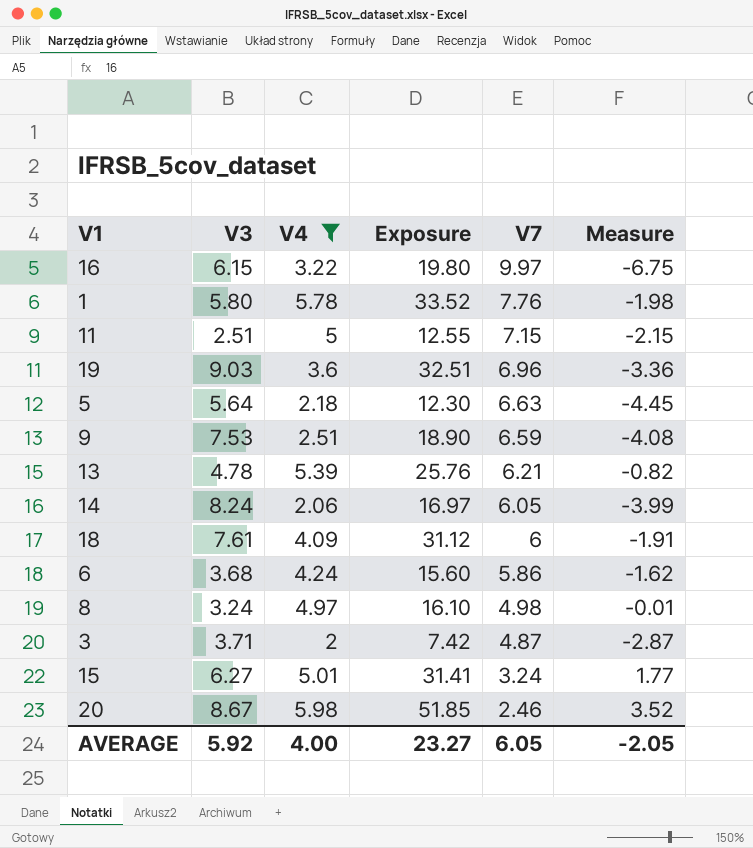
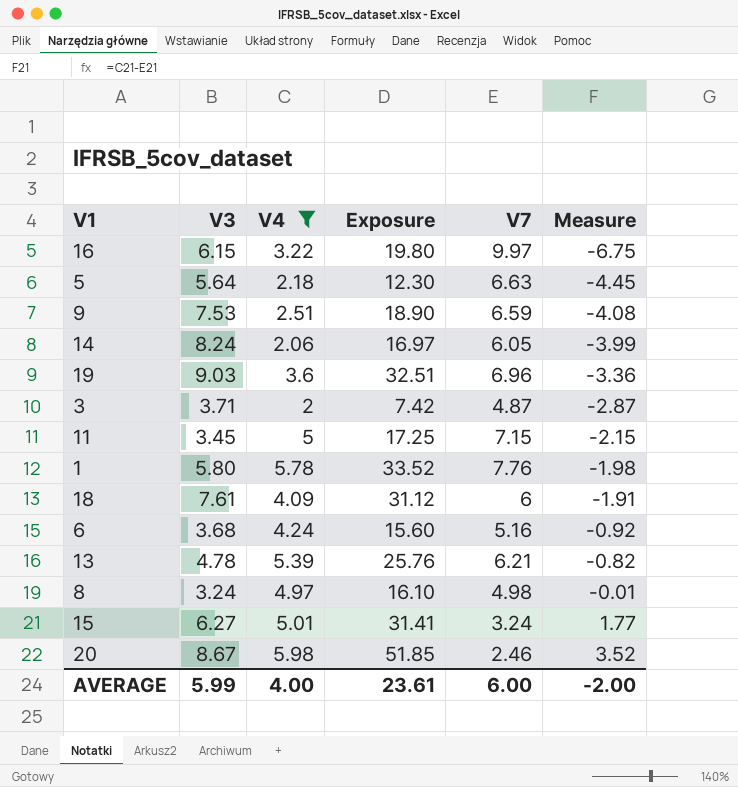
row order: V7 descending -> Measure ascending
11 | V3: 2.51 -> 3.45
11 | Exposure: 12.55 -> 17.25
6 | V7: 5.86 -> 5.16
6 | Measure: -1.62 -> -0.92
AVERAGE | V3: 5.92 -> 5.99
AVERAGE | Exposure: 23.27 -> 23.61
AVERAGE | V7: 6.05 -> 6.00
AVERAGE | Measure: -2.05 -> -2.00

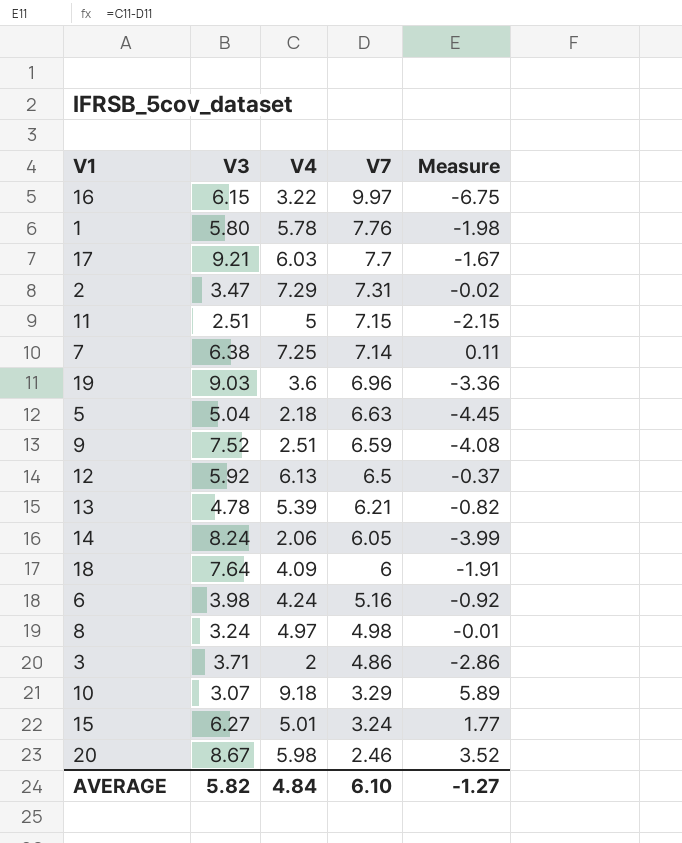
filter: V4 <= 5.98 -> none
row order: Measure ascending -> V7 descending
column Exposure | formula: [V3] * [V4] -> none
11 | V3: 3.45 -> 2.51
5 | V3: 5.64 -> 5.04
9 | V3: 7.53 -> 7.52
18 | V3: 7.61 -> 7.64
6 | V3: 3.68 -> 3.98
3 | V7: 4.87 -> 4.86
3 | Measure: -2.87 -> -2.86
AVERAGE | V3: 5.99 -> 5.82
AVERAGE | V4: 4.00 -> 4.84
AVERAGE | V7: 6.00 -> 6.10
AVERAGE | Measure: -2.00 -> -1.27

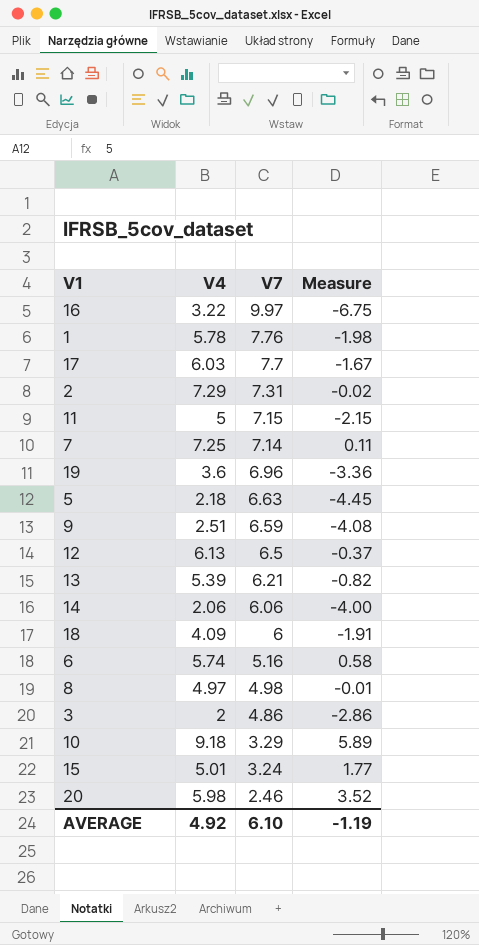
column V3 | position: 2 -> none
14 | V7: 6.05 -> 6.06
14 | Measure: -3.99 -> -4.00
6 | V4: 4.24 -> 5.74
6 | Measure: -0.92 -> 0.58
AVERAGE | V4: 4.84 -> 4.92
AVERAGE | Measure: -1.27 -> -1.19

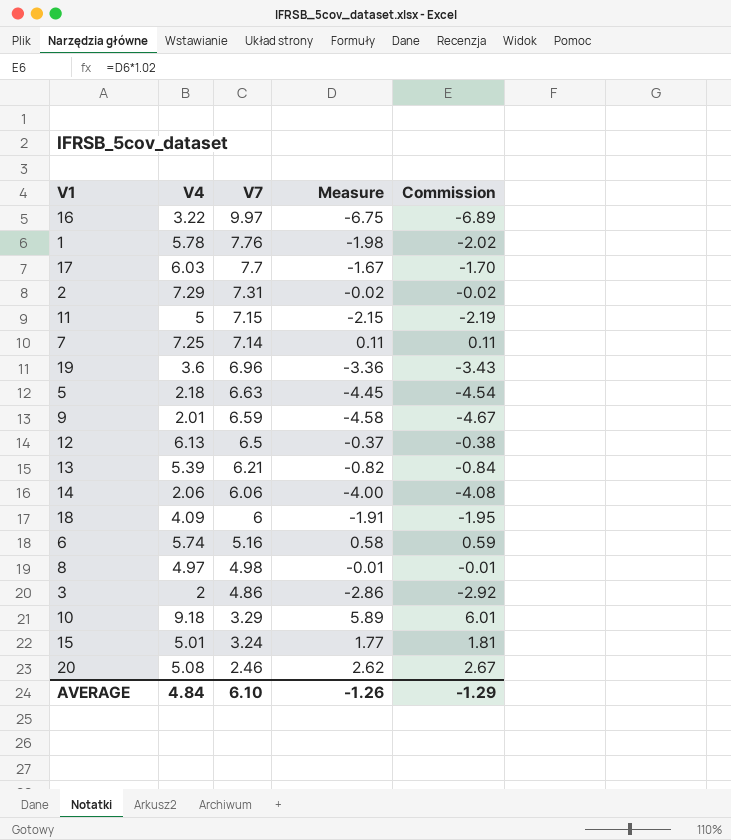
column Commission | formula: none -> [Measure] * 1.02
9 | V4: 2.51 -> 2.01
9 | Measure: -4.08 -> -4.58
20 | V4: 5.98 -> 5.08
20 | Measure: 3.52 -> 2.62
AVERAGE | V4: 4.92 -> 4.84
AVERAGE | Measure: -1.19 -> -1.26

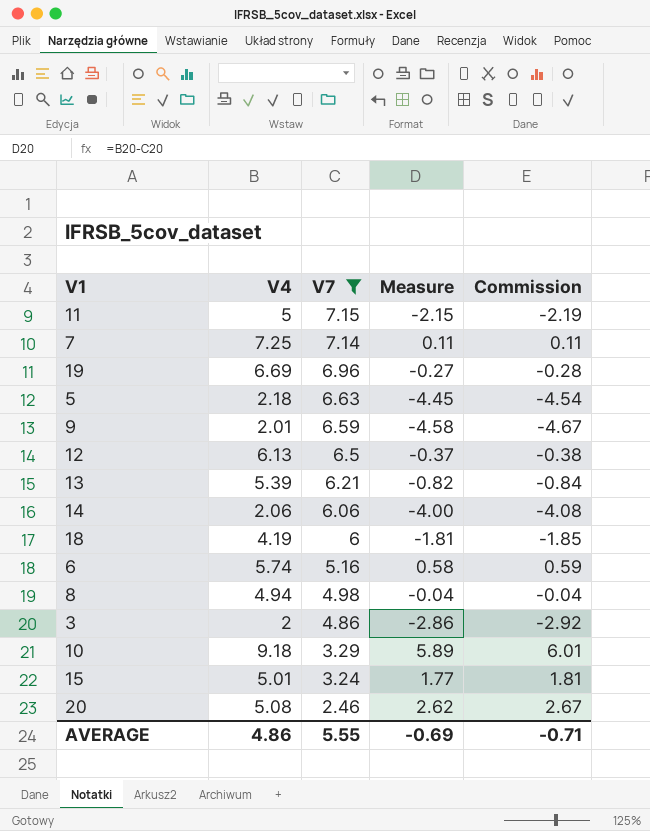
filter: none -> V7 <= 7.15
19 | V4: 3.6 -> 6.69
19 | Measure: -3.36 -> -0.27
19 | Commission: -3.43 -> -0.28
18 | V4: 4.09 -> 4.19
18 | Measure: -1.91 -> -1.81
18 | Commission: -1.95 -> -1.85
8 | V4: 4.97 -> 4.94
8 | Measure: -0.01 -> -0.04
8 | Commission: -0.01 -> -0.04
AVERAGE | V4: 4.84 -> 4.86
AVERAGE | V7: 6.10 -> 5.55
AVERAGE | Measure: -1.26 -> -0.69
AVERAGE | Commission: -1.29 -> -0.71

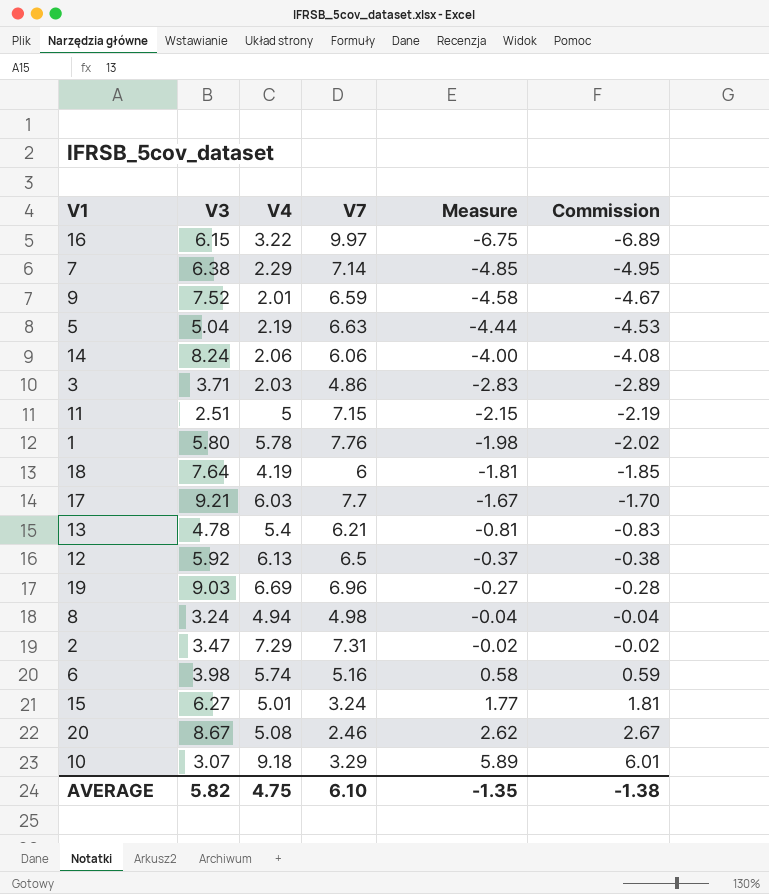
filter: V7 <= 7.15 -> none
row order: V7 descending -> Measure ascending
column V3 | position: none -> 2
7 | V4: 7.25 -> 2.29
7 | Measure: 0.11 -> -4.85
7 | Commission: 0.11 -> -4.95
5 | V4: 2.18 -> 2.19
5 | Measure: -4.45 -> -4.44
5 | Commission: -4.54 -> -4.53
3 | V4: 2 -> 2.03
3 | Measure: -2.86 -> -2.83
3 | Commission: -2.92 -> -2.89
13 | V4: 5.39 -> 5.4
13 | Measure: -0.82 -> -0.81
13 | Commission: -0.84 -> -0.83
AVERAGE | V4: 4.86 -> 4.75
AVERAGE | V7: 5.55 -> 6.10
AVERAGE | Measure: -0.69 -> -1.35
AVERAGE | Commission: -0.71 -> -1.38

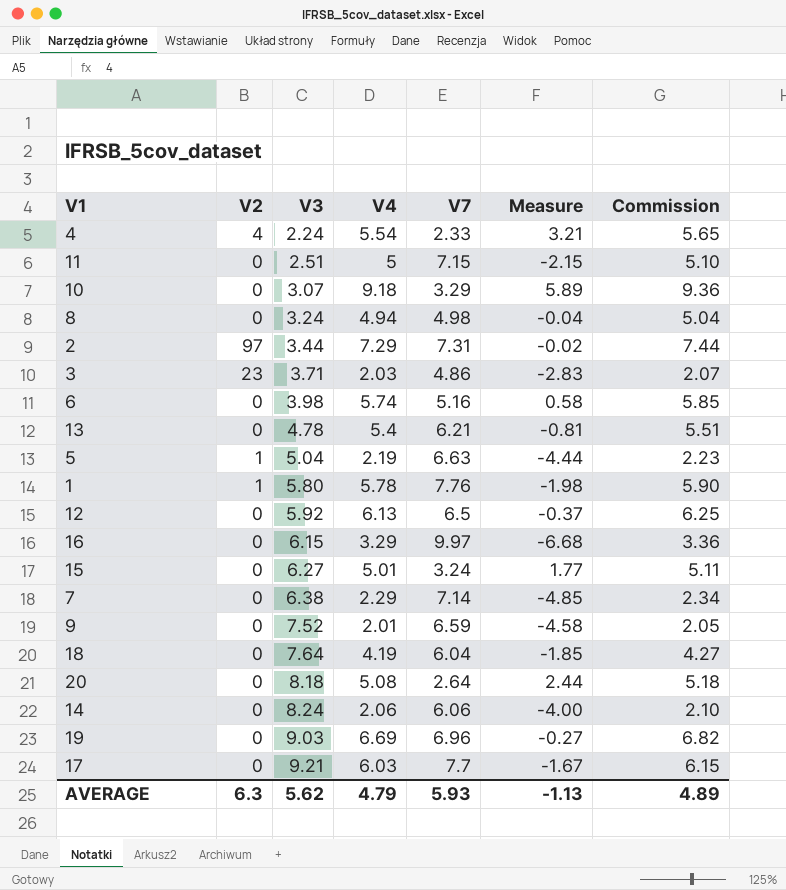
row order: Measure ascending -> V3 ascending
column V2 | position: none -> 2
column Commission | formula: [Measure] * 1.02 -> [V4] * 1.02
row 4: none -> 4 | 2.24 | 5.54 | 2.33 | 3.21 | 5.65
2 | V3: 3.47 -> 3.44
16 | V4: 3.22 -> 3.29
16 | Measure: -6.75 -> -6.68
18 | V7: 6 -> 6.04
18 | Measure: -1.81 -> -1.85
20 | V3: 8.67 -> 8.18
20 | V7: 2.46 -> 2.64
20 | Measure: 2.62 -> 2.44
AVERAGE | V3: 5.82 -> 5.62
AVERAGE | V4: 4.75 -> 4.79
AVERAGE | V7: 6.10 -> 5.93
AVERAGE | Measure: -1.35 -> -1.13
AVERAGE | Commission: -1.38 -> 4.89

